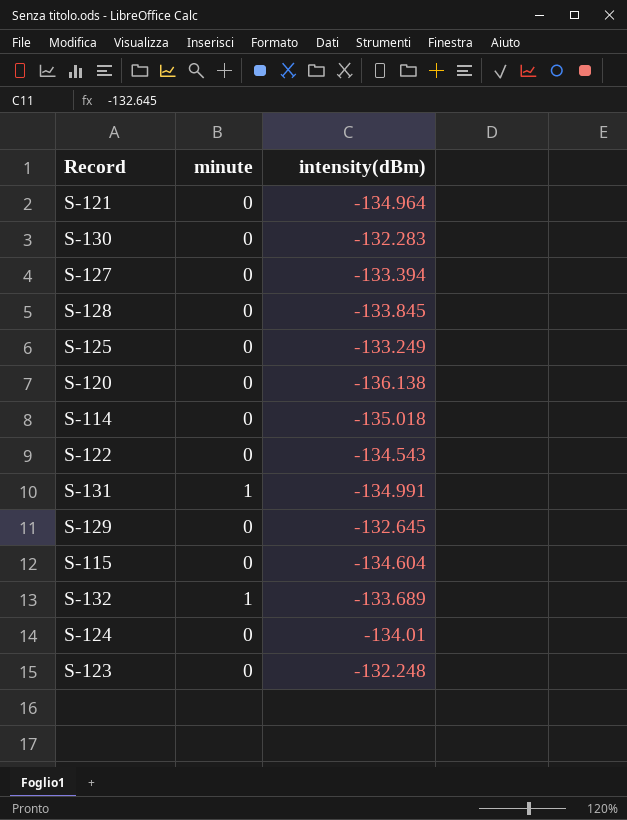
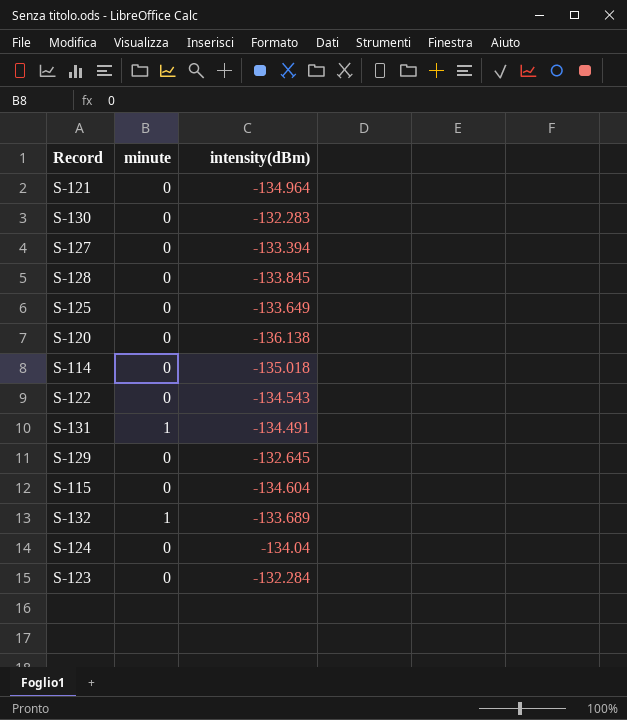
S-125 | intensity(dBm): -133.249 -> -133.649
S-131 | intensity(dBm): -134.991 -> -134.491
S-124 | intensity(dBm): -134.01 -> -134.04
S-123 | intensity(dBm): -132.248 -> -132.284

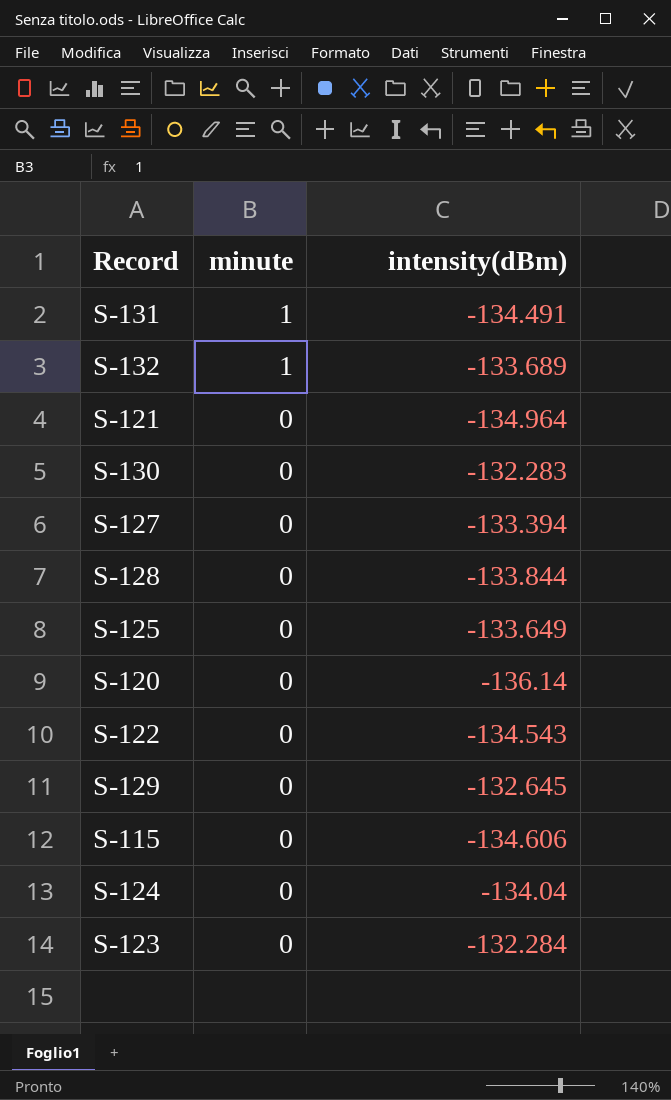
row order: none -> minute descending
row S-114: 0 | -135.018 -> none
S-128 | intensity(dBm): -133.845 -> -133.844
S-120 | intensity(dBm): -136.138 -> -136.14
S-115 | intensity(dBm): -134.604 -> -134.606

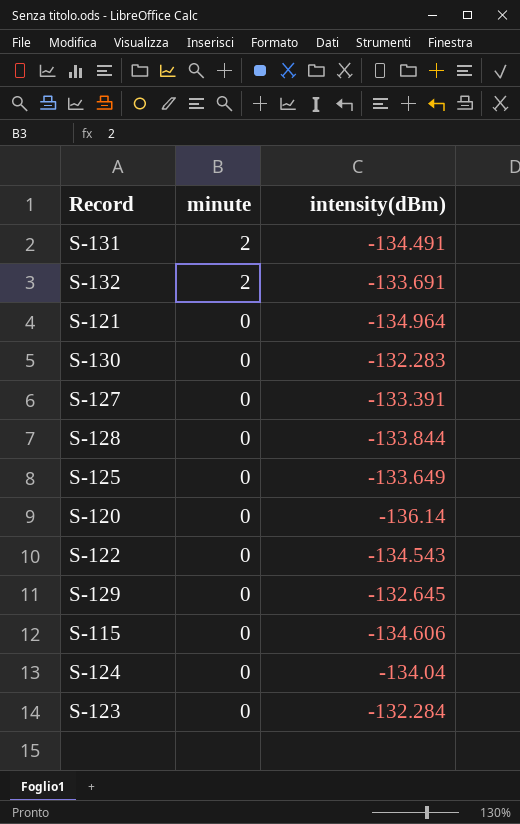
S-131 | minute: 1 -> 2
S-132 | minute: 1 -> 2
S-132 | intensity(dBm): -133.689 -> -133.691
S-127 | intensity(dBm): -133.394 -> -133.391

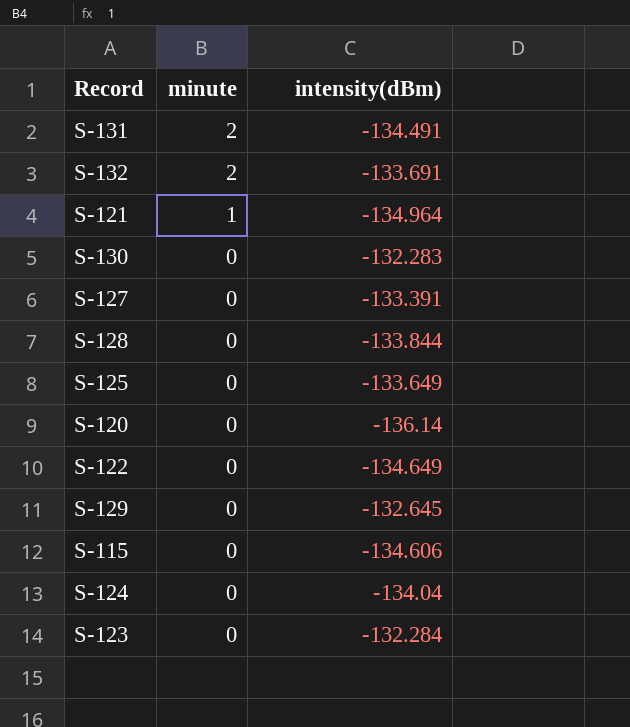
S-121 | minute: 0 -> 1
S-122 | intensity(dBm): -134.543 -> -134.649

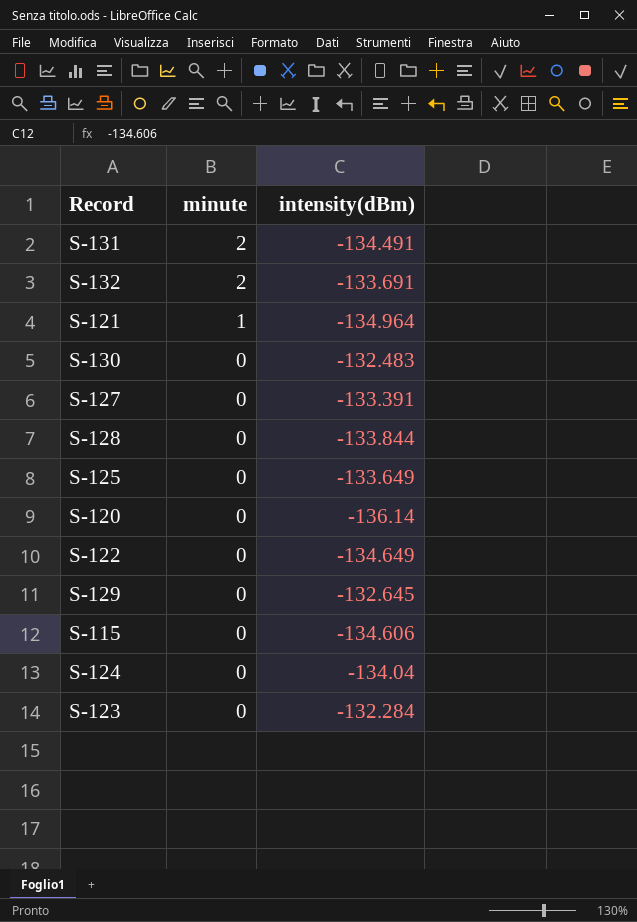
S-130 | intensity(dBm): -132.283 -> -132.483

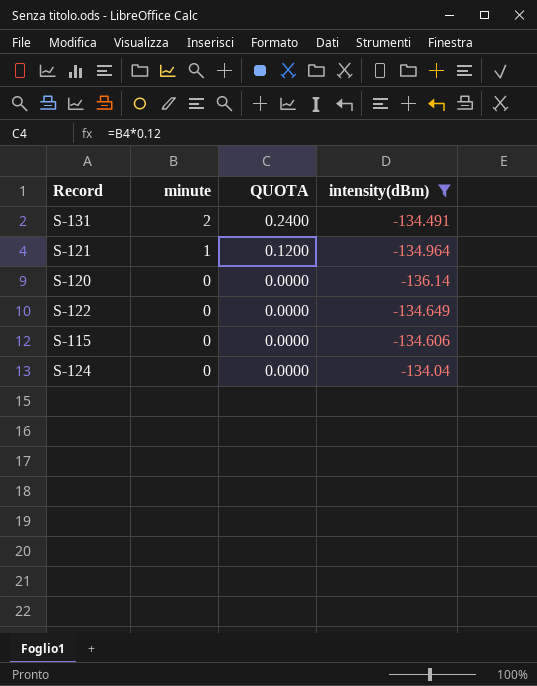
filter: none -> intensity(dBm) <= -134.04
column QUOTA | formula: none -> [minute] * 0.12

